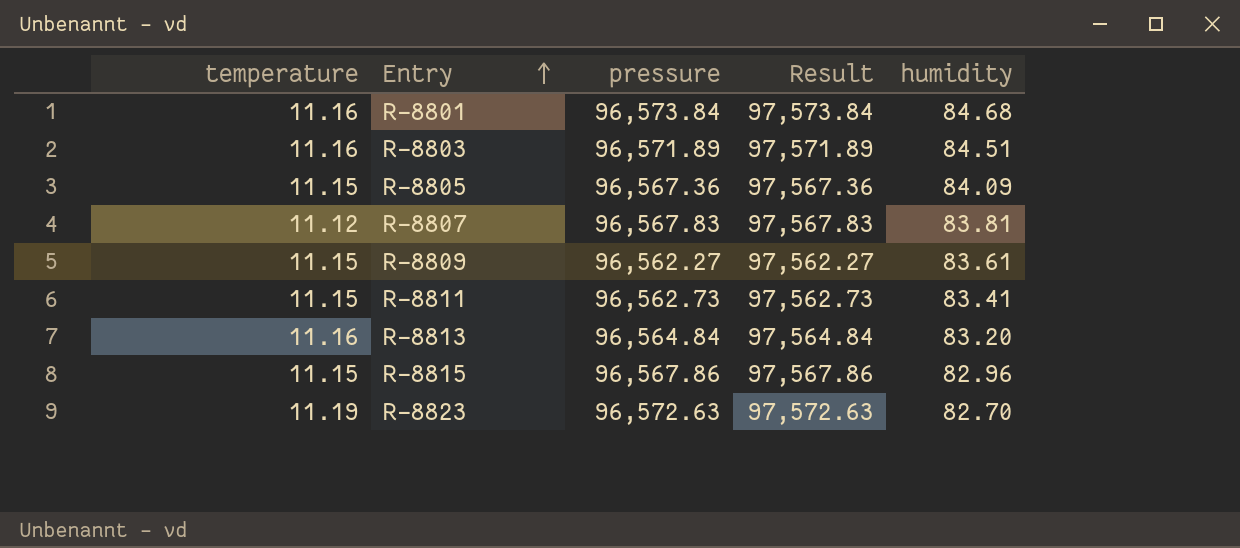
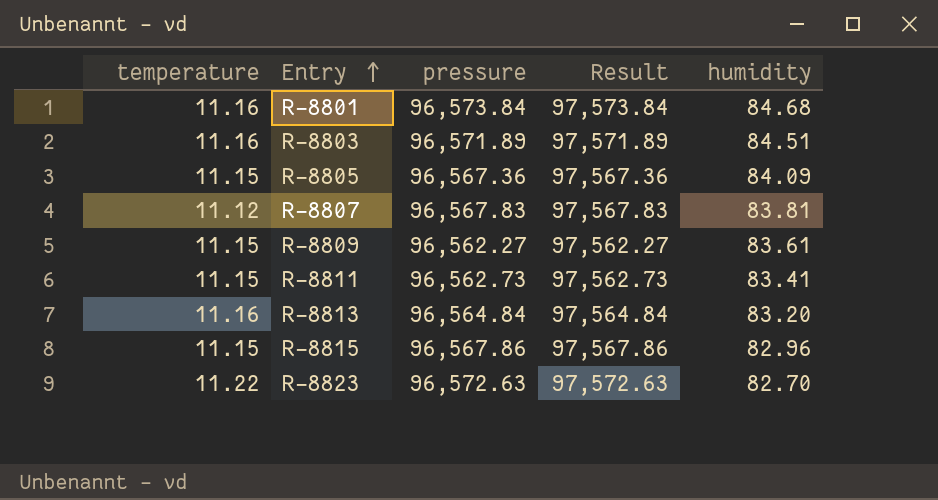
R-8823 | temperature: 11.19 -> 11.22

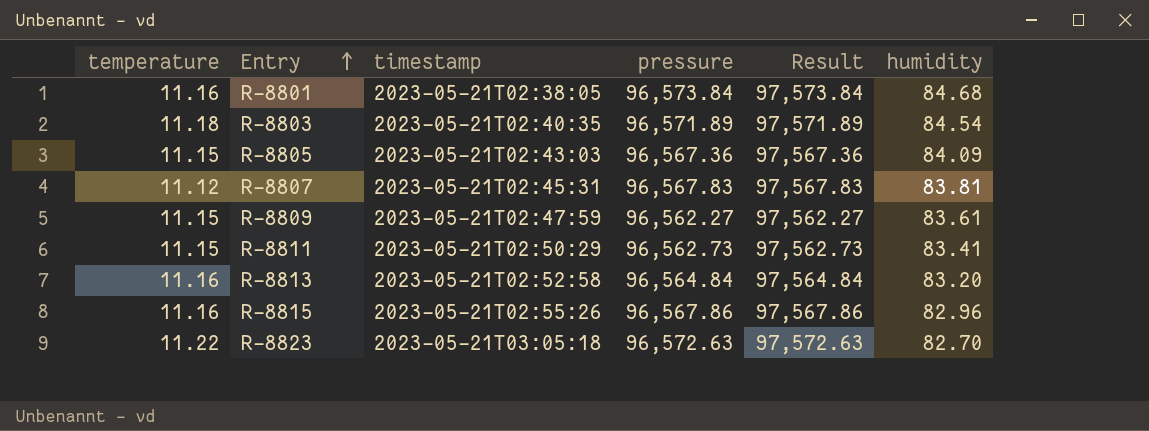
column timestamp | position: none -> 3
R-8803 | temperature: 11.16 -> 11.18
R-8803 | humidity: 84.51 -> 84.54
R-8815 | temperature: 11.15 -> 11.16

